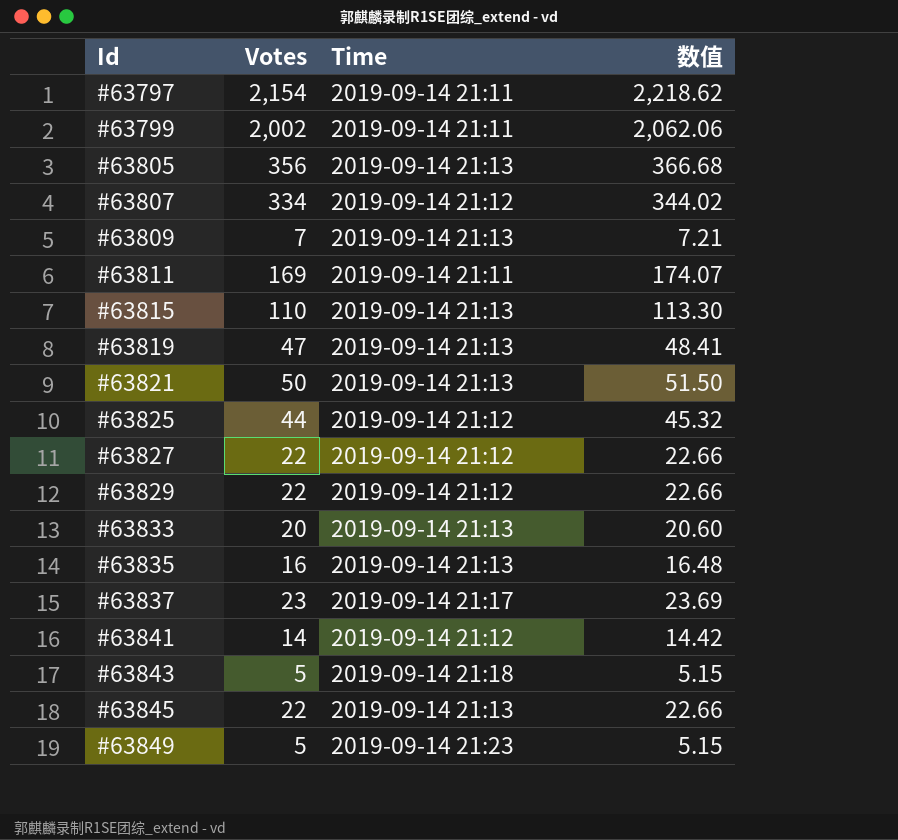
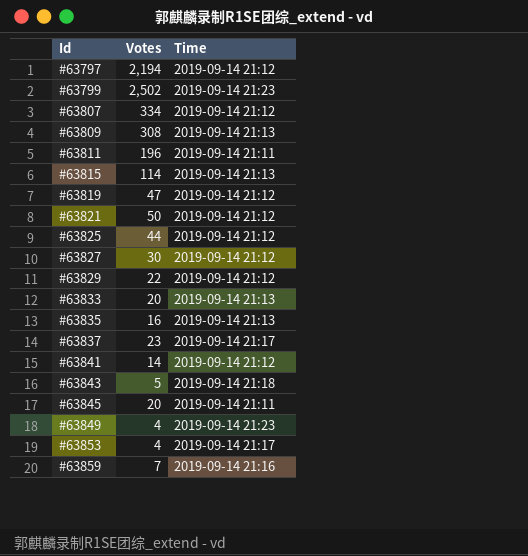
column 数值 | formula: [Votes] * 1.03 -> none
row #63805: 356 | 2019-09-14 21:13 | 366.68 -> none
#63797 | Votes: 2,154 -> 2,194
#63797 | Time: 2019-09-14 21:11 -> 2019-09-14 21:12
#63799 | Votes: 2,002 -> 2,502
#63799 | Time: 2019-09-14 21:11 -> 2019-09-14 21:23
#63809 | Votes: 7 -> 308
#63811 | Votes: 169 -> 196
#63815 | Votes: 110 -> 114
#63819 | Time: 2019-09-14 21:13 -> 2019-09-14 21:12
#63821 | Time: 2019-09-14 21:13 -> 2019-09-14 21:12
#63827 | Votes: 22 -> 30
#63845 | Votes: 22 -> 20
#63845 | Time: 2019-09-14 21:13 -> 2019-09-14 21:11
#63849 | Votes: 5 -> 4
row #63853: none -> 4 | 2019-09-14 21:17
row #63859: none -> 7 | 2019-09-14 21:16

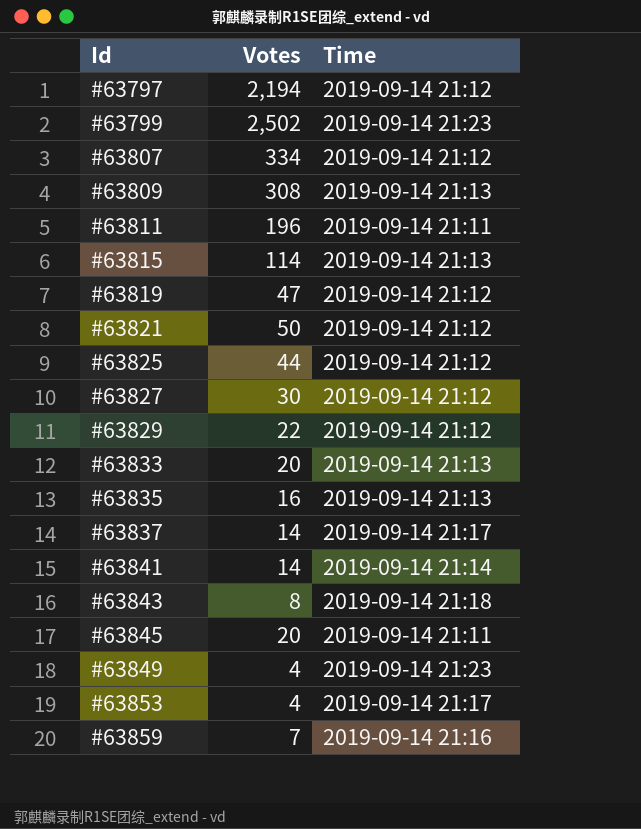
#63837 | Votes: 23 -> 14
#63841 | Time: 2019-09-14 21:12 -> 2019-09-14 21:14
#63843 | Votes: 5 -> 8

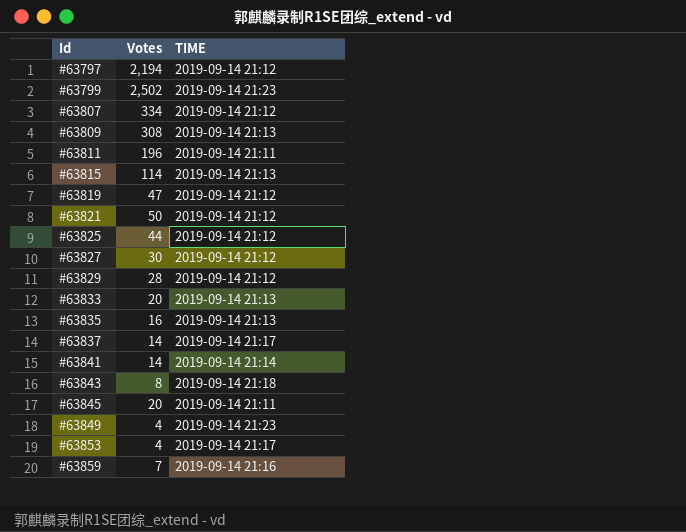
column name: Time -> TIME
#63829 | Votes: 22 -> 28

